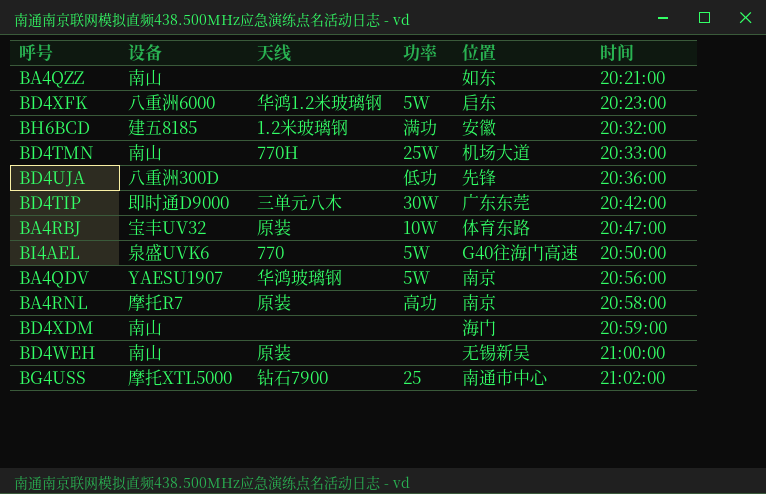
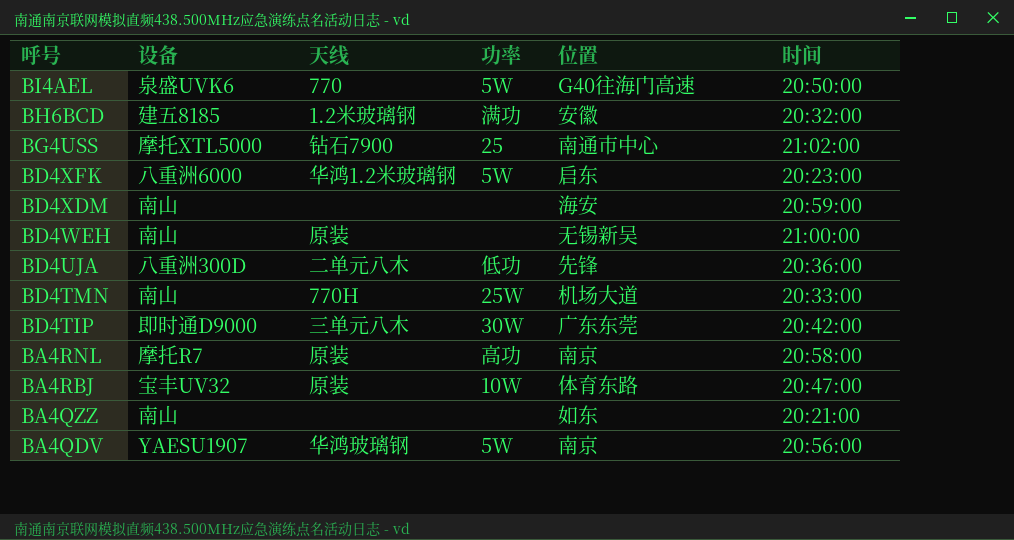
row order: 时间 ascending -> 呼号 descending
BD4XDM | 位置: 海门 -> 海安
BD4UJA | 天线: none -> 二单元八木

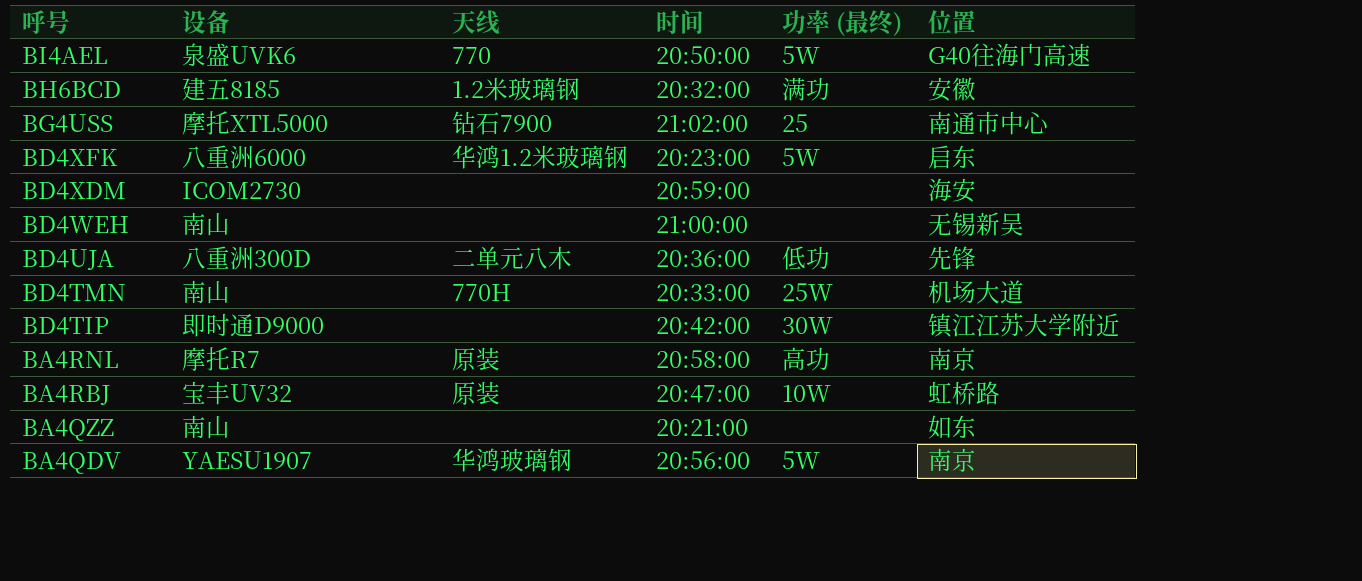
column 时间 | position: 6 -> 4
column name: 功率 -> 功率 (最终)
BD4XDM | 设备: 南山 -> ICOM2730
BD4WEH | 天线: 原装 -> none
BD4TIP | 天线: 三单元八木 -> none
BD4TIP | 位置: 广东东莞 -> 镇江江苏大学附近
BA4RBJ | 位置: 体育东路 -> 虹桥路

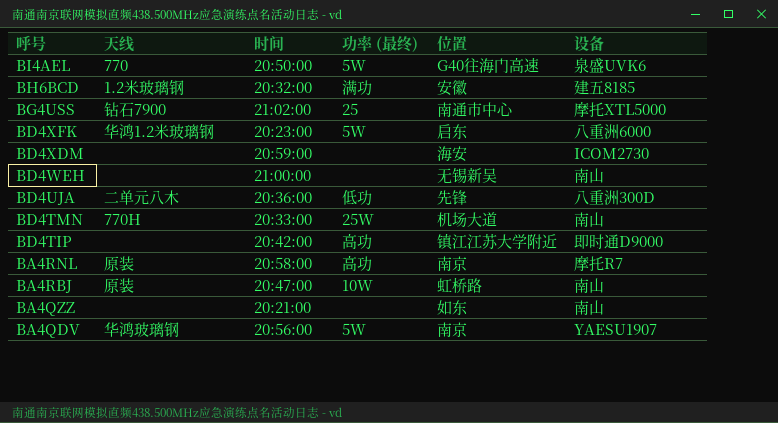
column 设备 | position: 2 -> 6
BD4TIP | 功率 (最终): 30W -> 高功
BA4RBJ | 设备: 宝丰UV32 -> 南山

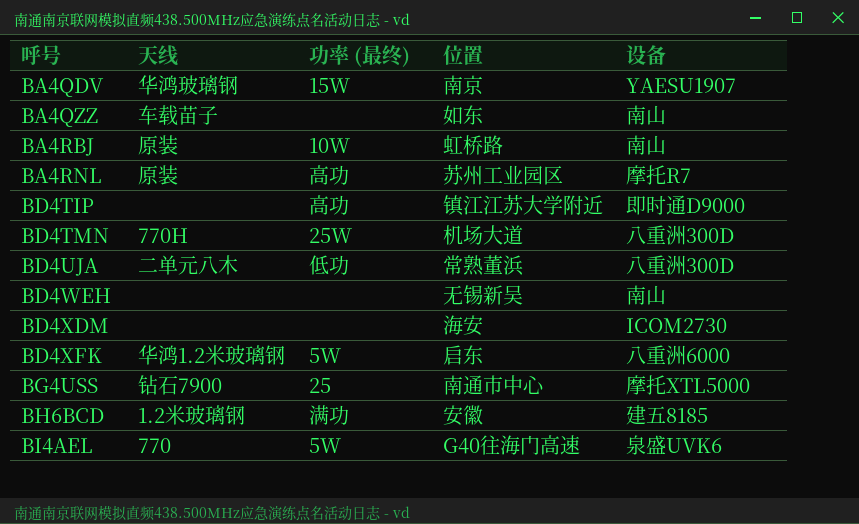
row order: 呼号 descending -> 呼号 ascending
column 时间 | position: 3 -> none
BA4QDV | 功率 (最终): 5W -> 15W
BA4QZZ | 天线: none -> 车载苗子
BA4RNL | 位置: 南京 -> 苏州工业园区
BD4TMN | 设备: 南山 -> 八重洲300D
BD4UJA | 位置: 先锋 -> 常熟董浜

